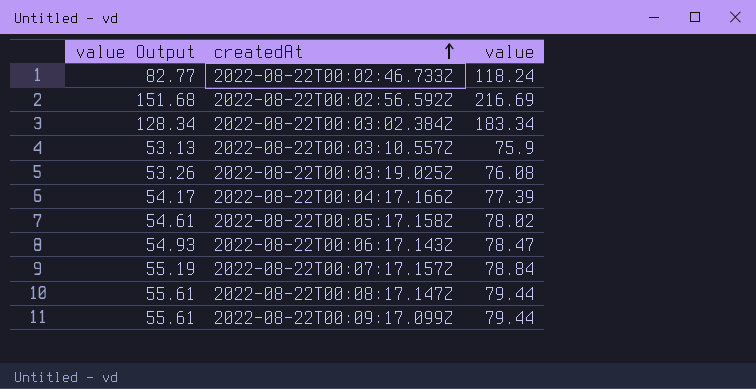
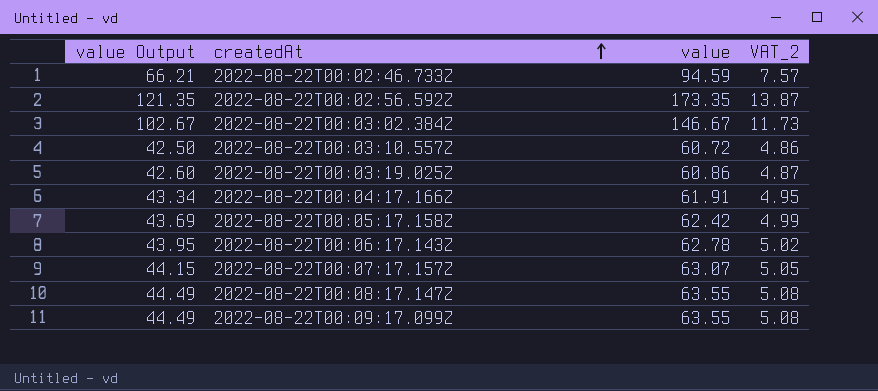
column VAT_2 | formula: none -> [value] * 0.08
2022-08-22T00:02:46.733Z | value Output: 82.77 -> 66.21
2022-08-22T00:02:46.733Z | value: 118.24 -> 94.59
2022-08-22T00:02:56.592Z | value Output: 151.68 -> 121.35
2022-08-22T00:02:56.592Z | value: 216.69 -> 173.35
2022-08-22T00:03:02.384Z | value Output: 128.34 -> 102.67
2022-08-22T00:03:02.384Z | value: 183.34 -> 146.67
2022-08-22T00:03:10.557Z | value Output: 53.13 -> 42.50
2022-08-22T00:03:10.557Z | value: 75.9 -> 60.72
2022-08-22T00:03:19.025Z | value Output: 53.26 -> 42.60
2022-08-22T00:03:19.025Z | value: 76.08 -> 60.86
2022-08-22T00:04:17.166Z | value Output: 54.17 -> 43.34
2022-08-22T00:04:17.166Z | value: 77.39 -> 61.91
2022-08-22T00:05:17.158Z | value Output: 54.61 -> 43.69
2022-08-22T00:05:17.158Z | value: 78.02 -> 62.42
2022-08-22T00:06:17.143Z | value Output: 54.93 -> 43.95
2022-08-22T00:06:17.143Z | value: 78.47 -> 62.78
2022-08-22T00:07:17.157Z | value Output: 55.19 -> 44.15
2022-08-22T00:07:17.157Z | value: 78.84 -> 63.07
2022-08-22T00:08:17.147Z | value Output: 55.61 -> 44.49
2022-08-22T00:08:17.147Z | value: 79.44 -> 63.55
2022-08-22T00:09:17.099Z | value Output: 55.61 -> 44.49
2022-08-22T00:09:17.099Z | value: 79.44 -> 63.55

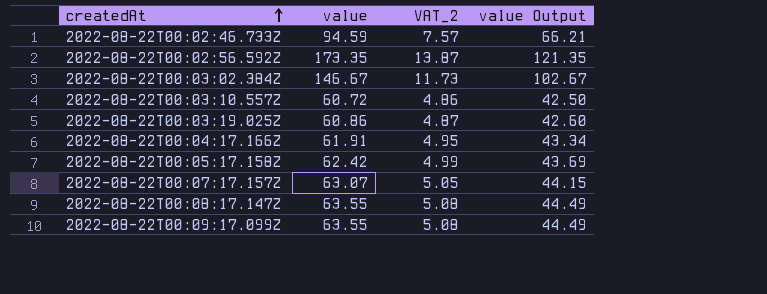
column value Output | position: 1 -> 4
row 2022-08-22T00:06:17.143Z: 43.95 | 62.78 | 5.02 -> none

